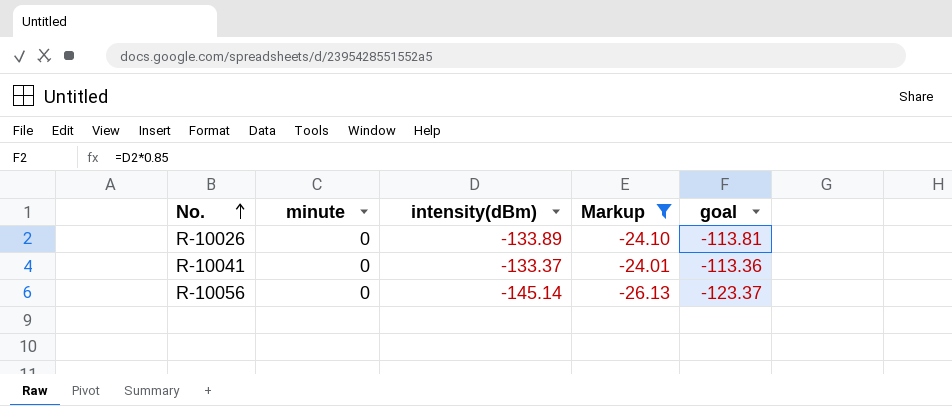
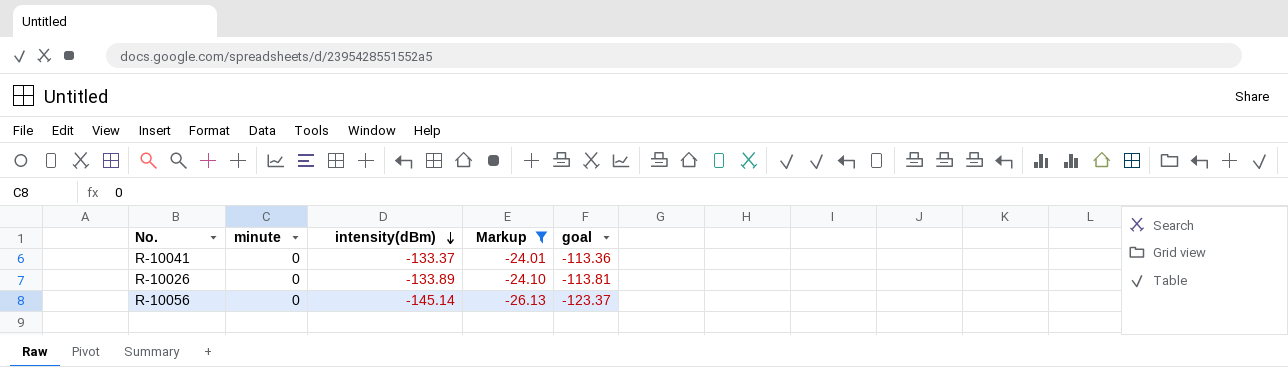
row order: No. ascending -> intensity(dBm) descending

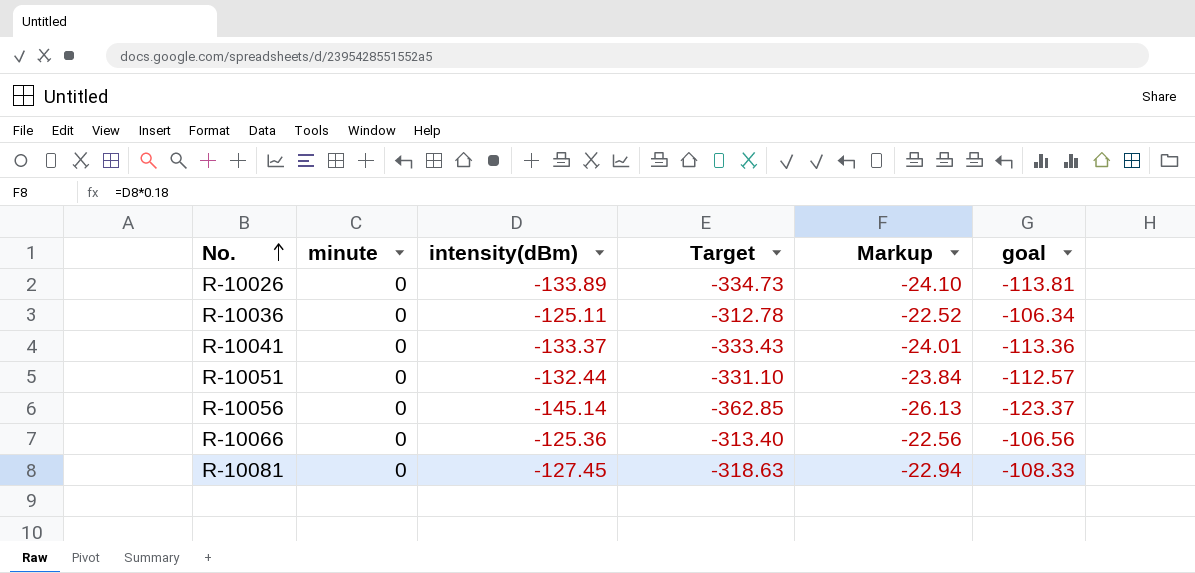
filter: Markup <= -24.01 -> none
row order: intensity(dBm) descending -> No. ascending
column Target | formula: none -> [intensity(dBm)] * 2.5

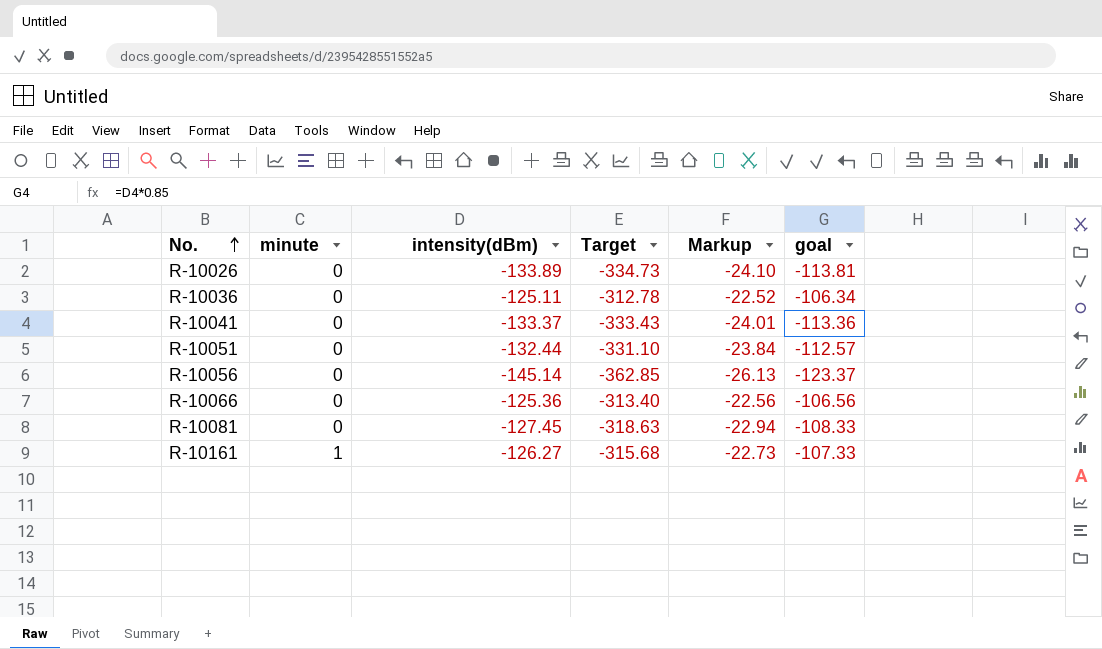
row R-10161: none -> 1 | -126.27 | -315.68 | -22.73 | -107.33

